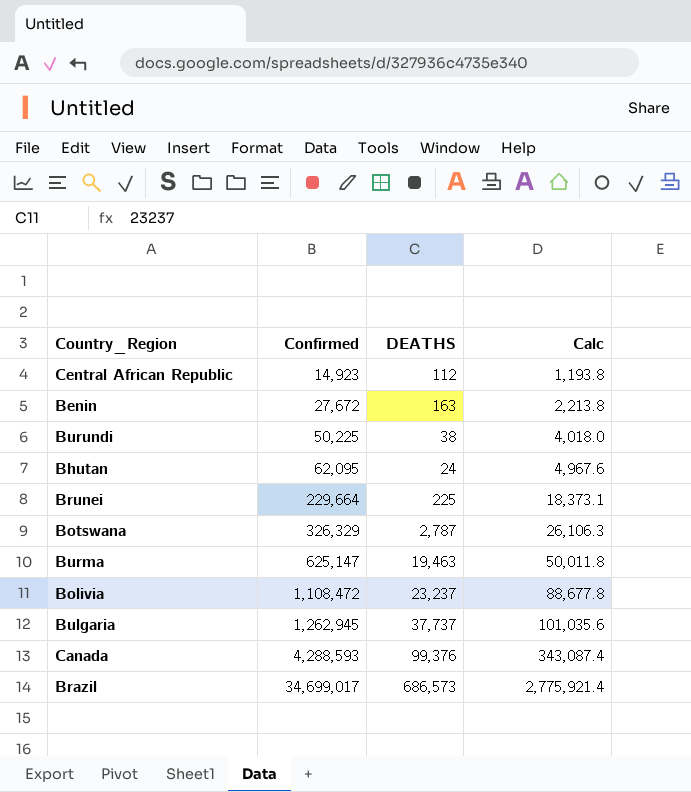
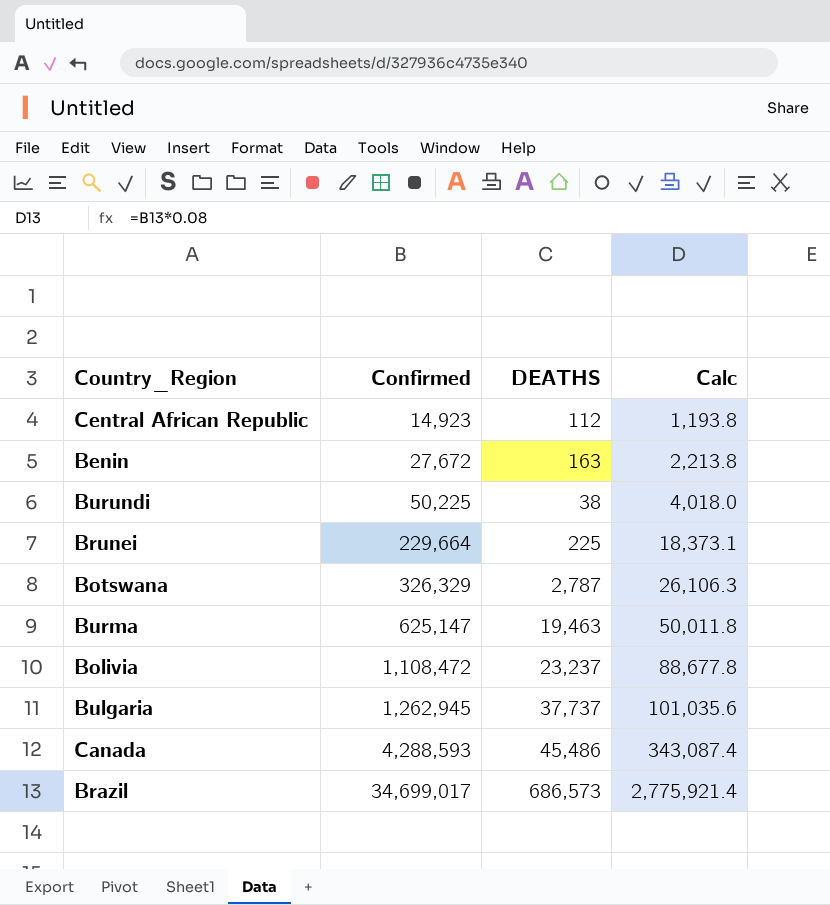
row Bhutan: 62,095 | 24 | 4,967.6 -> none
Canada | DEATHS: 99,376 -> 45,486

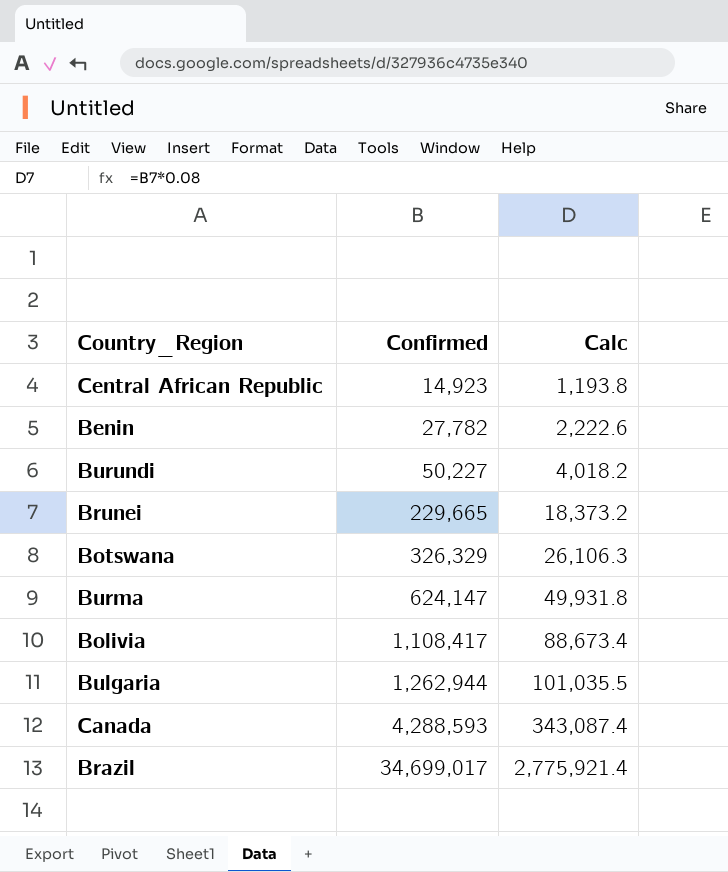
column DEATHS | position: 3 -> none
Benin | Confirmed: 27,672 -> 27,782
Benin | Calc: 2,213.8 -> 2,222.6
Burundi | Confirmed: 50,225 -> 50,227
Burundi | Calc: 4,018.0 -> 4,018.2
Brunei | Confirmed: 229,664 -> 229,665
Brunei | Calc: 18,373.1 -> 18,373.2
Burma | Confirmed: 625,147 -> 624,147
Burma | Calc: 50,011.8 -> 49,931.8
Bolivia | Confirmed: 1,108,472 -> 1,108,417
Bolivia | Calc: 88,677.8 -> 88,673.4
Bulgaria | Confirmed: 1,262,945 -> 1,262,944
Bulgaria | Calc: 101,035.6 -> 101,035.5

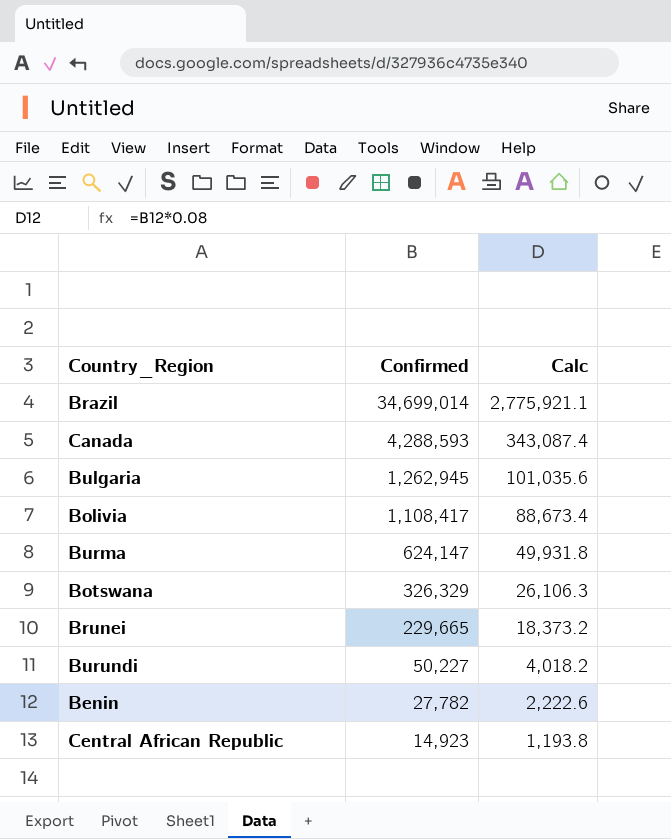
row order: Confirmed ascending -> Confirmed descending
Brazil | Confirmed: 34,699,017 -> 34,699,014
Brazil | Calc: 2,775,921.4 -> 2,775,921.1
Bulgaria | Confirmed: 1,262,944 -> 1,262,945
Bulgaria | Calc: 101,035.5 -> 101,035.6

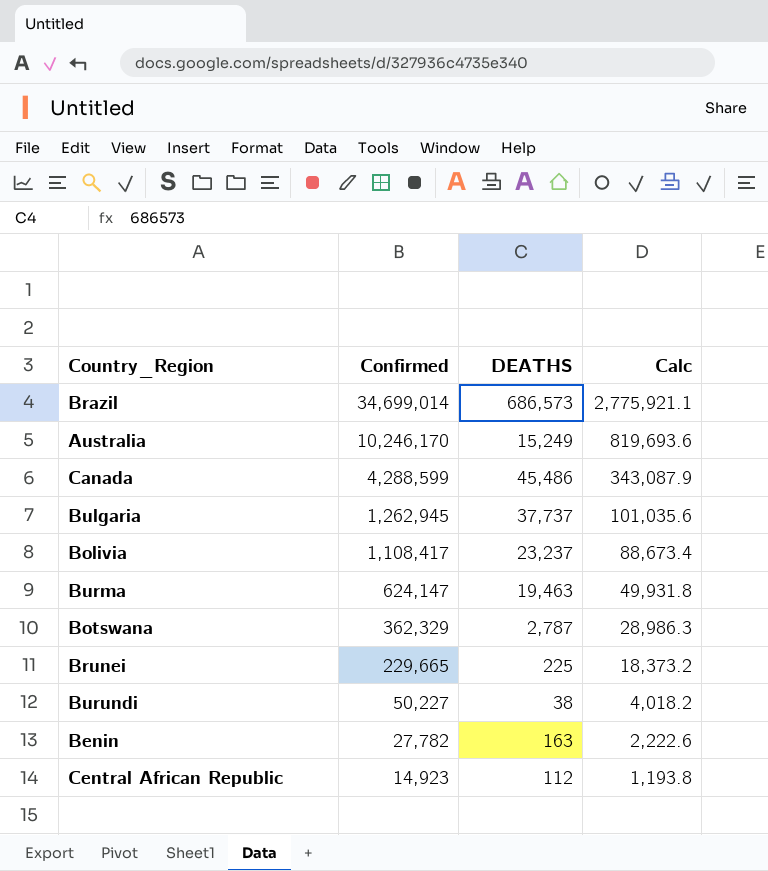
column DEATHS | position: none -> 3
row Australia: none -> 10,246,170 | 15,249 | 819,693.6
Canada | Confirmed: 4,288,593 -> 4,288,599
Canada | Calc: 343,087.4 -> 343,087.9
Botswana | Confirmed: 326,329 -> 362,329
Botswana | Calc: 26,106.3 -> 28,986.3

